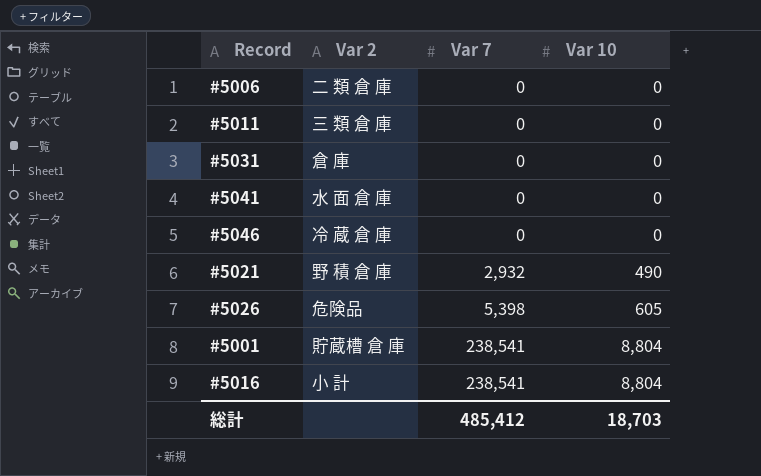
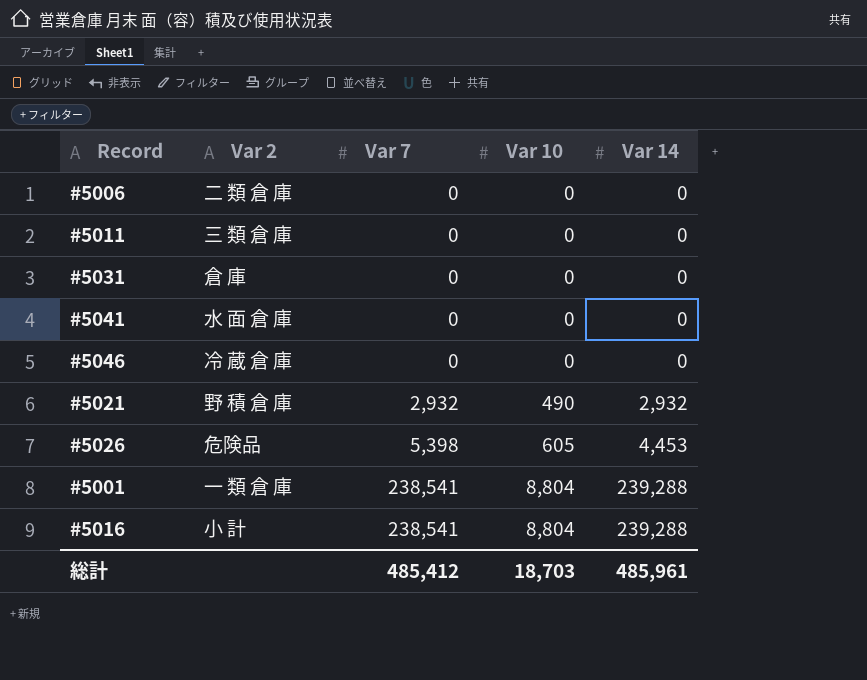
column Var 14 | position: none -> 5
#5001 | Var 2: 貯蔵槽 倉 庫 -> 一 類 倉 庫

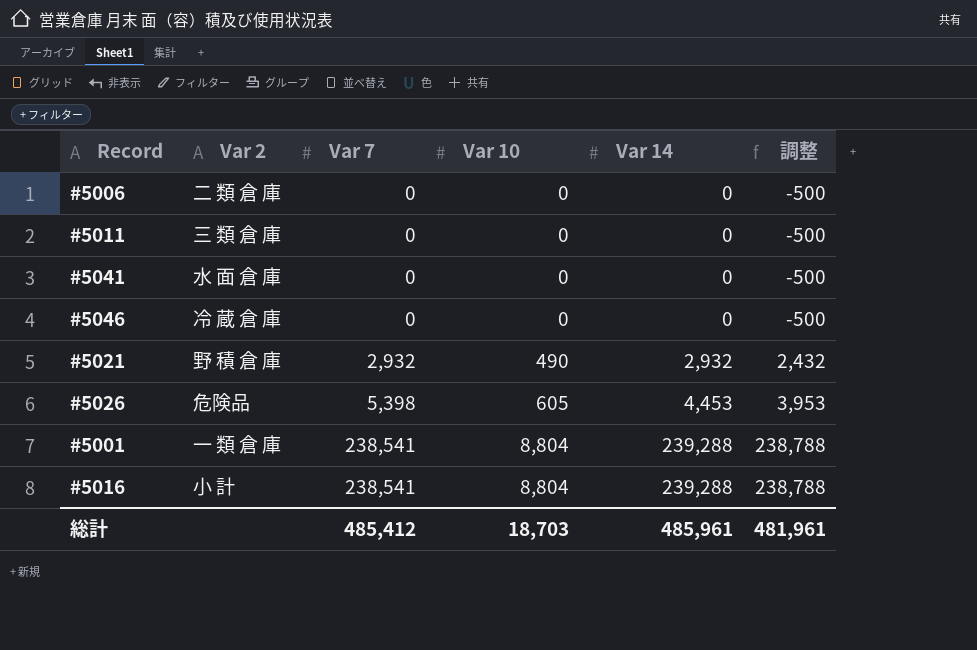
column 調整 | formula: none -> [Var 14] - 500
row #5031: 倉 庫 | 0 | 0 | 0 -> none

